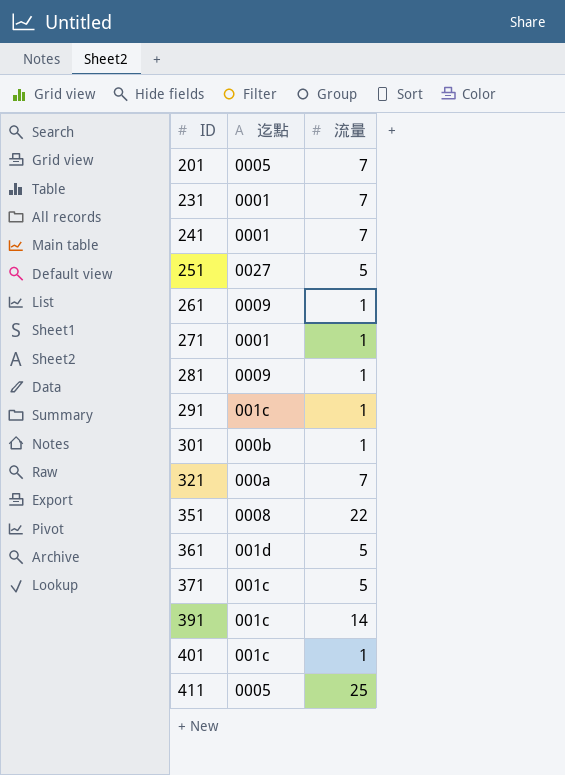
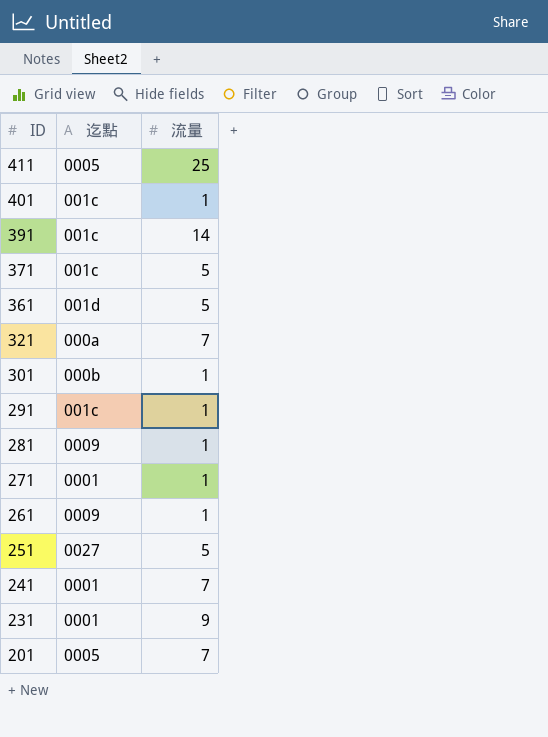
row order: ID ascending -> ID descending
row 351: 0008 | 22 -> none
231 | 流量: 7 -> 9

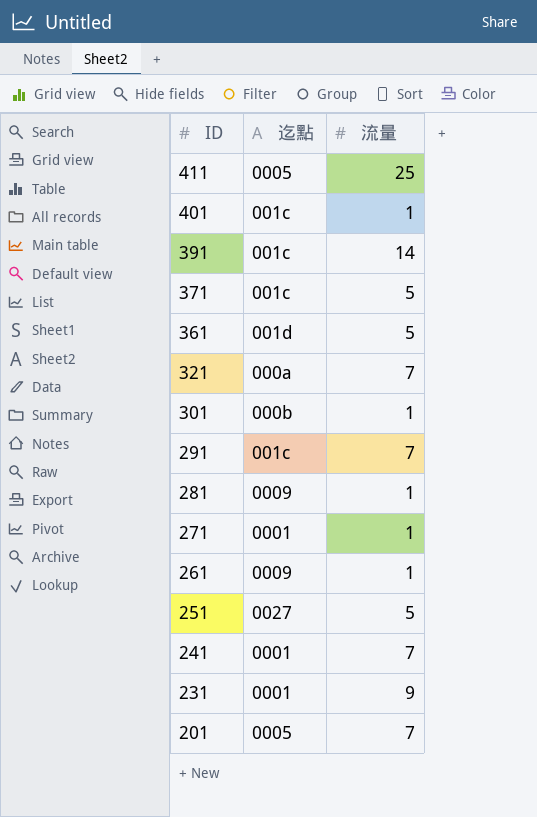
291 | 流量: 1 -> 7

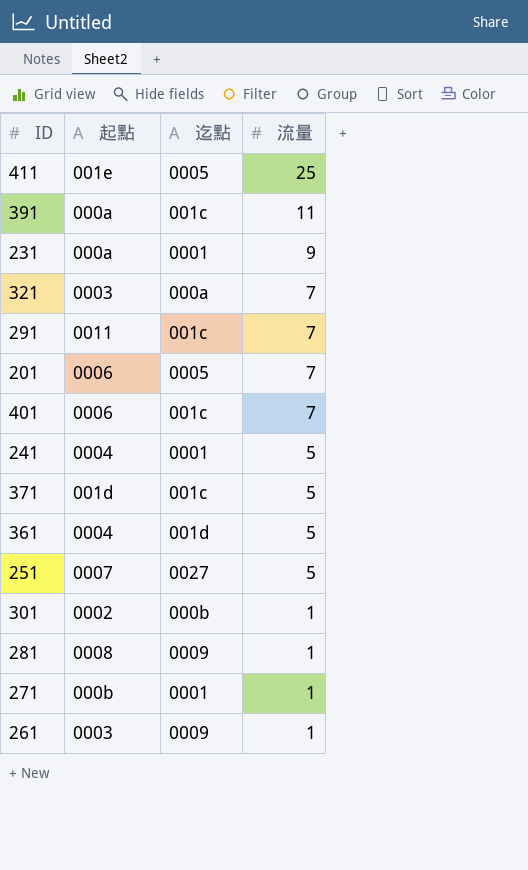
row order: ID descending -> 流量 descending
column 起點 | position: none -> 2
391 | 流量: 14 -> 11
401 | 流量: 1 -> 7
241 | 流量: 7 -> 5

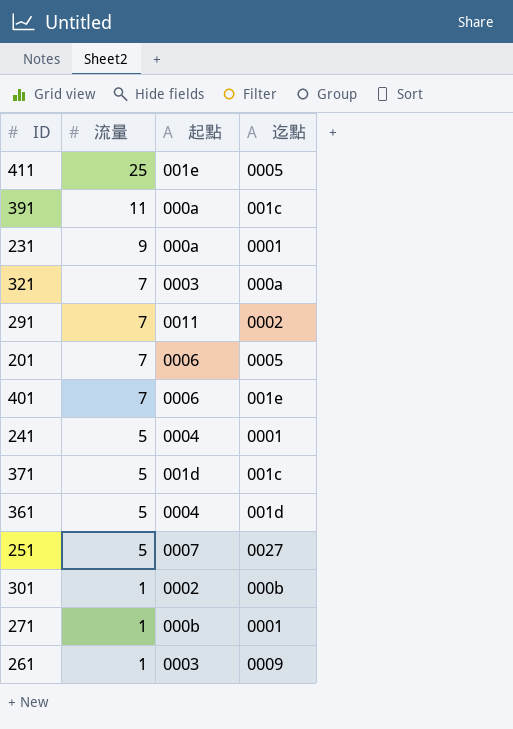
column 流量 | position: 4 -> 2
row 281: 0008 | 0009 | 1 -> none
291 | 迄點: 001c -> 0002
401 | 迄點: 001c -> 001e

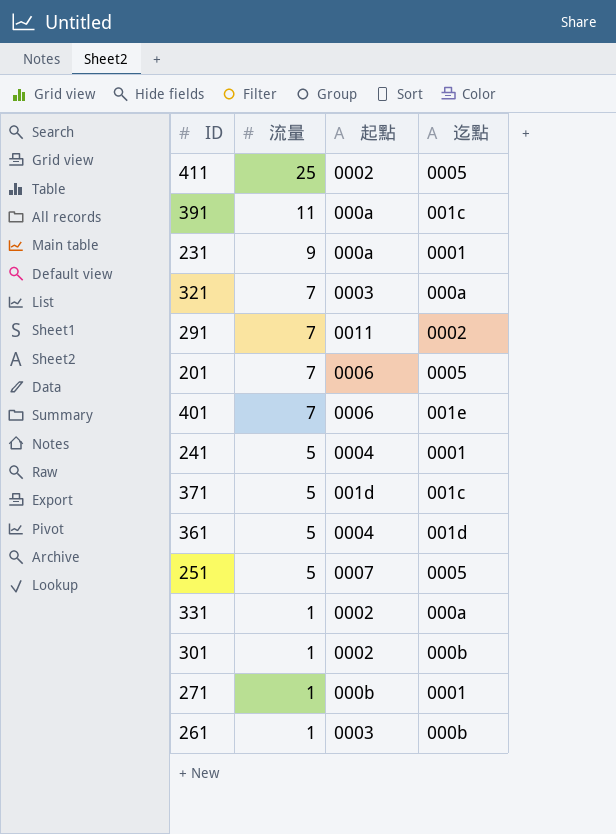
411 | 起點: 001e -> 0002
251 | 迄點: 0027 -> 0005
row 331: none -> 1 | 0002 | 000a
261 | 迄點: 0009 -> 000b

